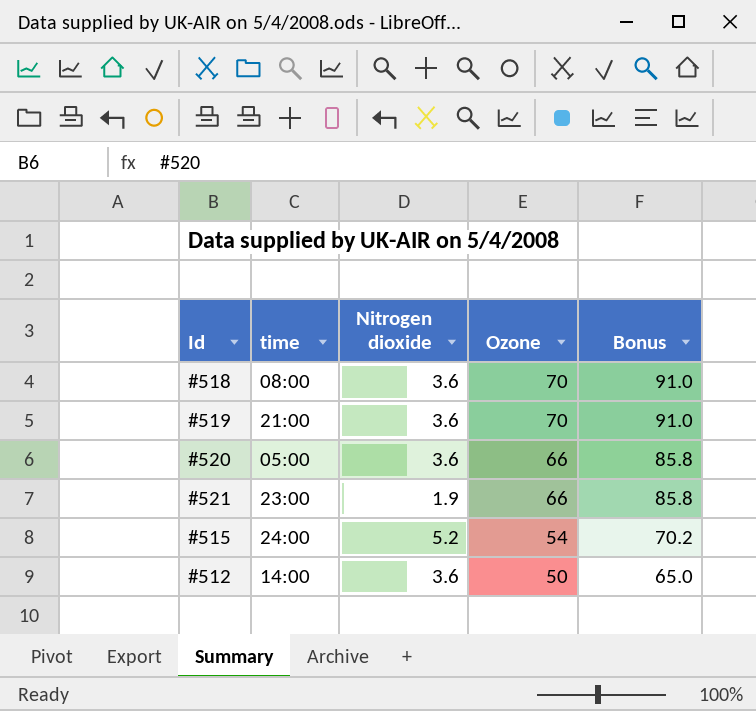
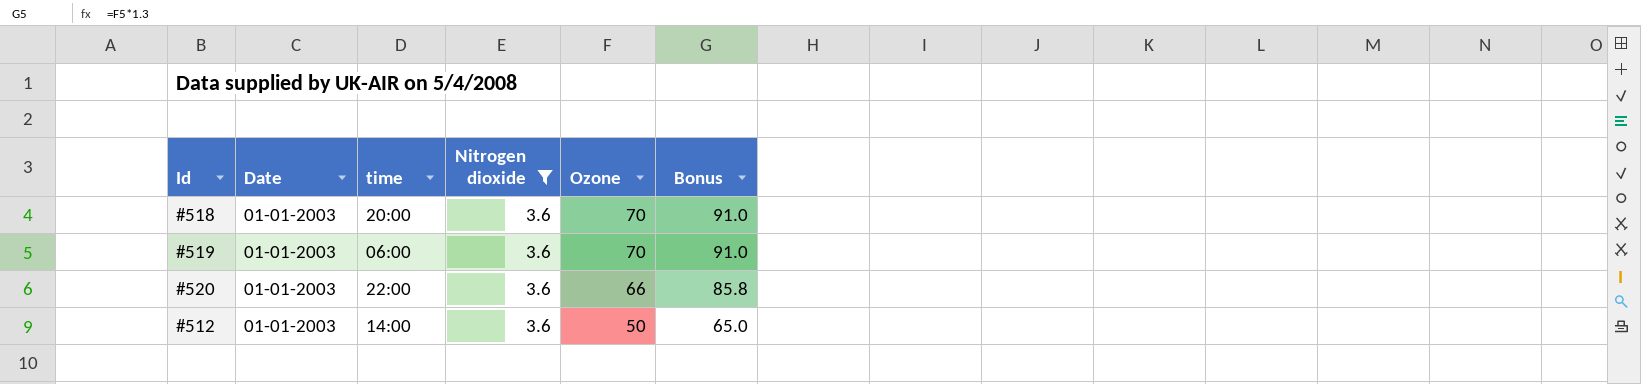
filter: none -> Nitrogen dioxide = 3.6
column Date | position: none -> 2
#518 | time: 08:00 -> 20:00
#519 | time: 21:00 -> 06:00
#520 | time: 05:00 -> 22:00

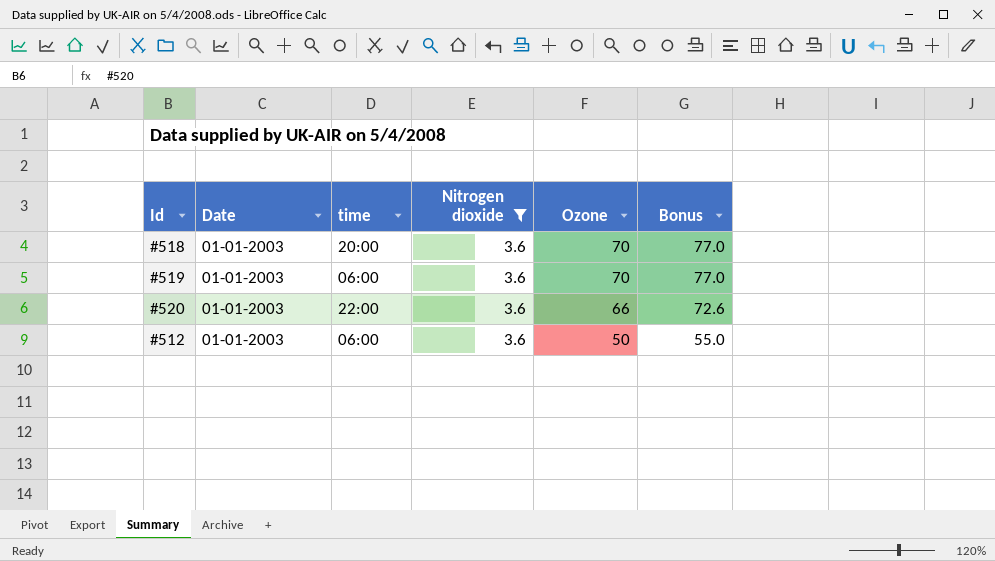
column Bonus | formula: [Ozone] * 1.3 -> [Ozone] * 1.1
#512 | time: 14:00 -> 06:00

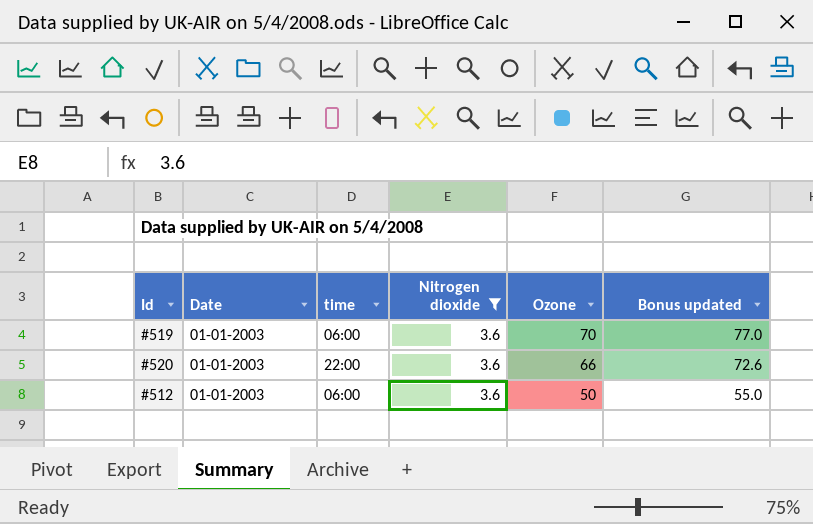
column name: Bonus -> Bonus updated
row #518: 01-01-2003 | 20:00 | 3.6 | 70 | 77.0 -> none

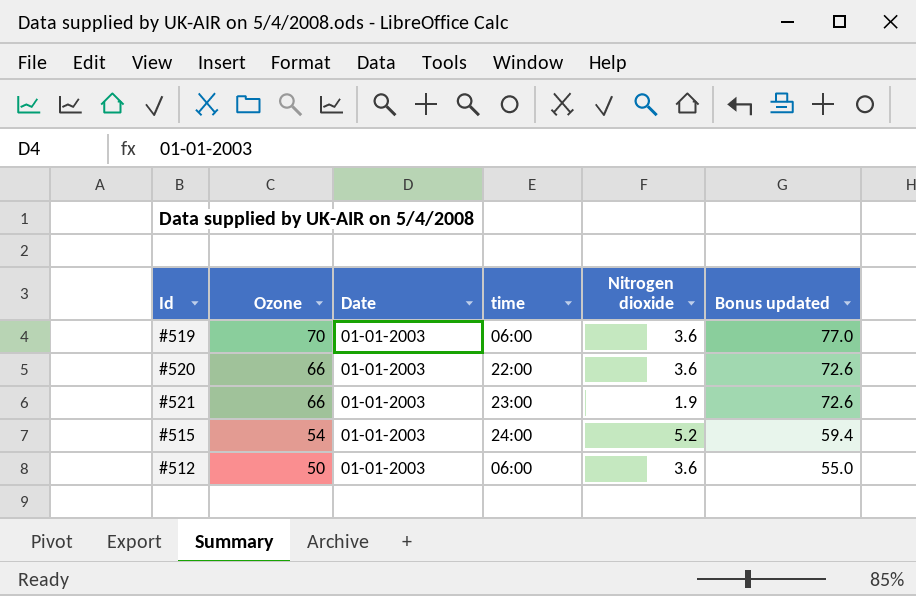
filter: Nitrogen dioxide = 3.6 -> none
column Ozone | position: 5 -> 2

